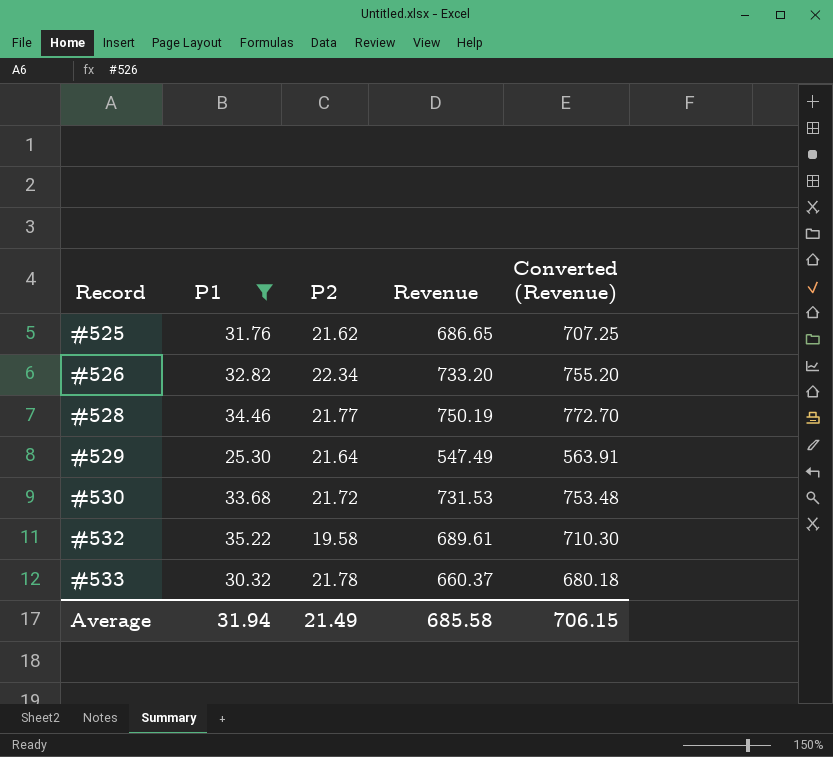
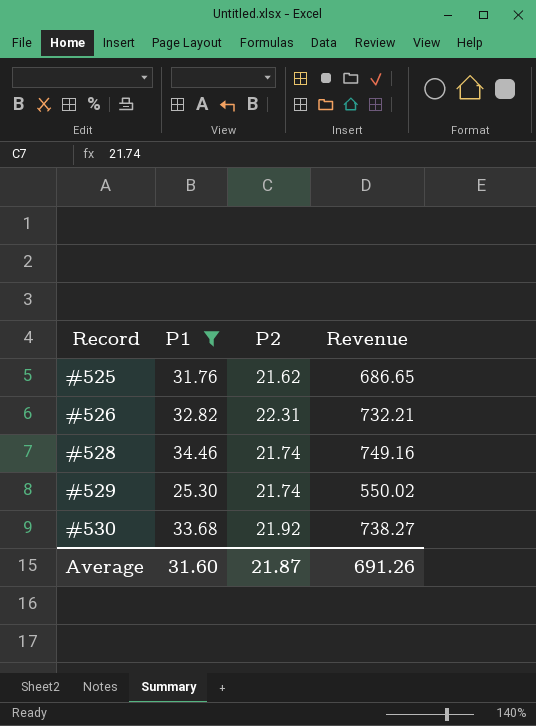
column Converted (Revenue) | formula: [Revenue] * 1.03 -> none
row #532: 35.22 | 19.58 | 689.61 | 710.30 -> none
row #533: 30.32 | 21.78 | 660.37 | 680.18 -> none
#526 | P2: 22.34 -> 22.31
#526 | Revenue: 733.20 -> 732.21
#528 | P2: 21.77 -> 21.74
#528 | Revenue: 750.19 -> 749.16
#529 | P2: 21.64 -> 21.74
#529 | Revenue: 547.49 -> 550.02
#530 | P2: 21.72 -> 21.92
#530 | Revenue: 731.53 -> 738.27
Average | P1: 31.94 -> 31.60
Average | P2: 21.49 -> 21.87
Average | Revenue: 685.58 -> 691.26

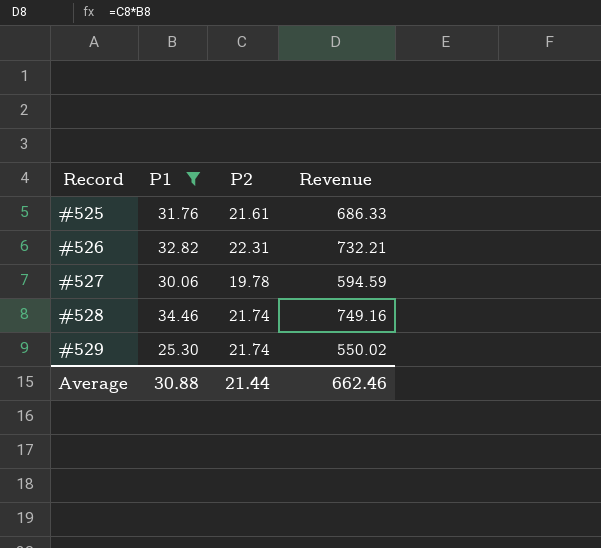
row #530: 33.68 | 21.92 | 738.27 -> none
#525 | P2: 21.62 -> 21.61
#525 | Revenue: 686.65 -> 686.33
row #527: none -> 30.06 | 19.78 | 594.59
Average | P1: 31.60 -> 30.88
Average | P2: 21.87 -> 21.44
Average | Revenue: 691.26 -> 662.46

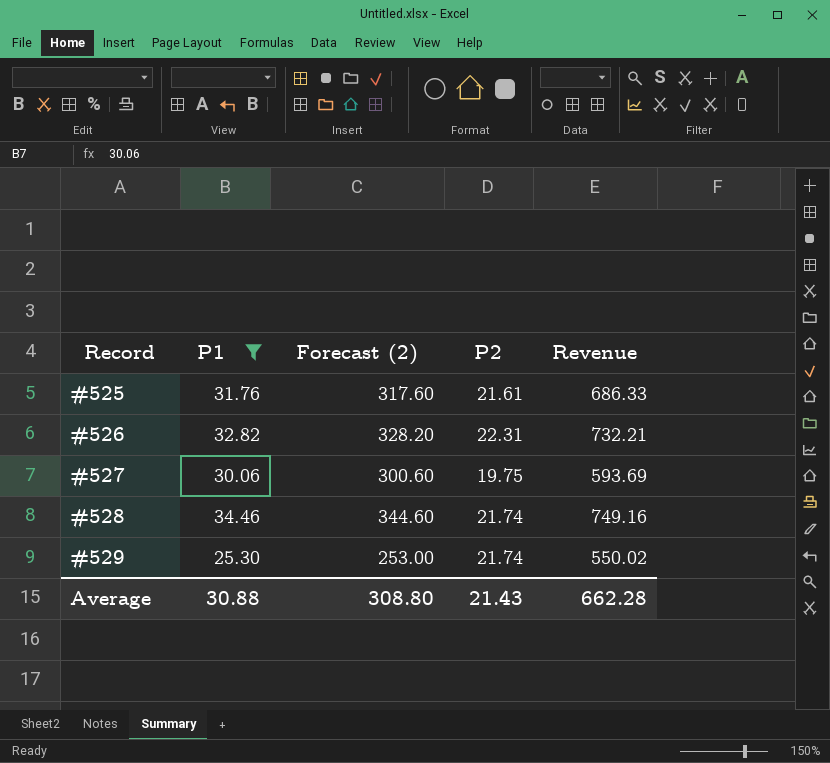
column Forecast (2) | formula: none -> [P1] * 10
#527 | P2: 19.78 -> 19.75
#527 | Revenue: 594.59 -> 593.69
Average | P2: 21.44 -> 21.43
Average | Revenue: 662.46 -> 662.28

